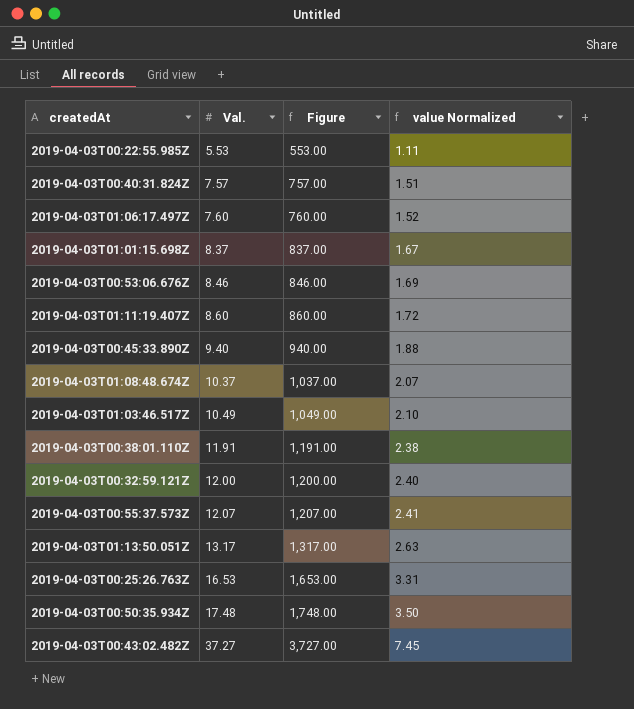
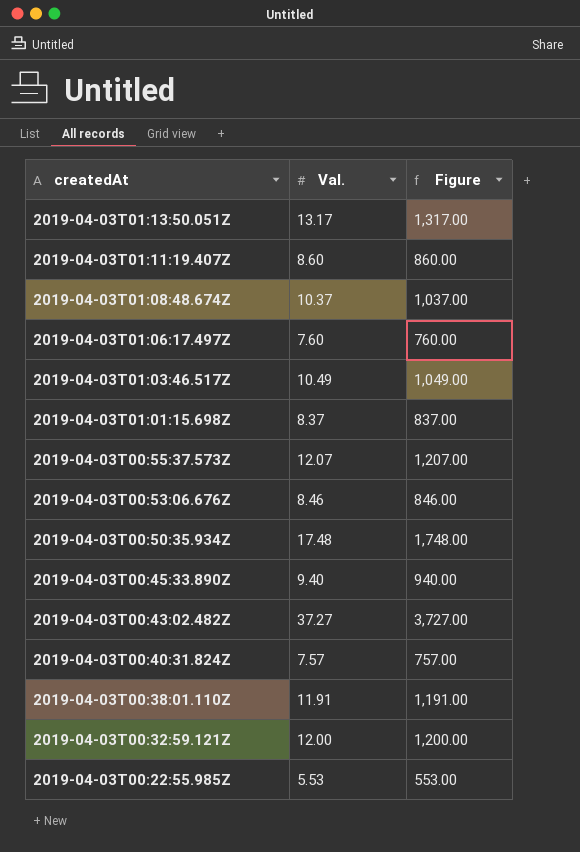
row order: Val. ascending -> createdAt descending
column value Normalized | formula: [Val.] * 0.2 -> none
row 2019-04-03T00:25:26.763Z: 16.53 | 1,653.00 | 3.31 -> none

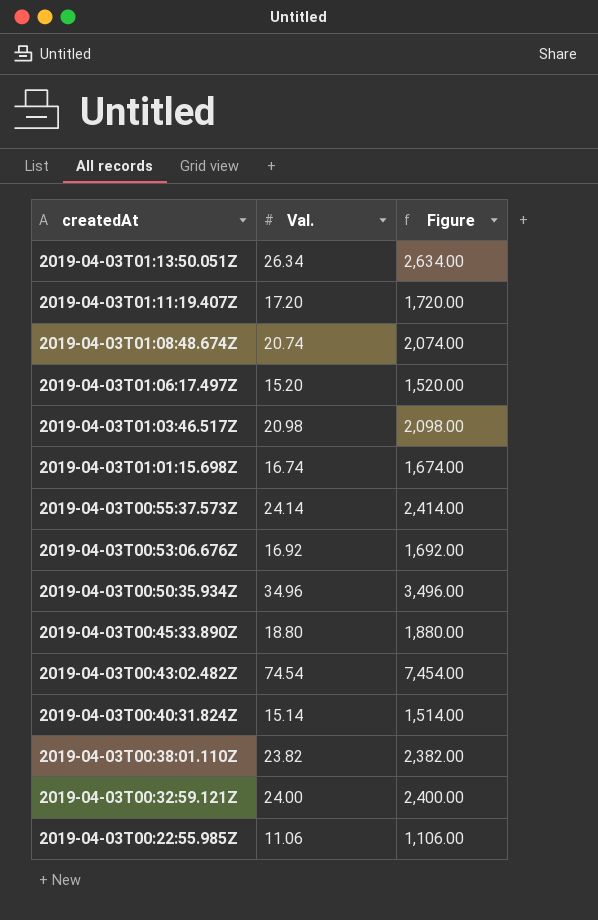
2019-04-03T01:13:50.051Z | Val.: 13.17 -> 26.34
2019-04-03T01:13:50.051Z | Figure: 1,317.00 -> 2,634.00
2019-04-03T01:11:19.407Z | Val.: 8.60 -> 17.20
2019-04-03T01:11:19.407Z | Figure: 860.00 -> 1,720.00
2019-04-03T01:08:48.674Z | Val.: 10.37 -> 20.74
2019-04-03T01:08:48.674Z | Figure: 1,037.00 -> 2,074.00
2019-04-03T01:06:17.497Z | Val.: 7.60 -> 15.20
2019-04-03T01:06:17.497Z | Figure: 760.00 -> 1,520.00
2019-04-03T01:03:46.517Z | Val.: 10.49 -> 20.98
2019-04-03T01:03:46.517Z | Figure: 1,049.00 -> 2,098.00
2019-04-03T01:01:15.698Z | Val.: 8.37 -> 16.74
2019-04-03T01:01:15.698Z | Figure: 837.00 -> 1,674.00
2019-04-03T00:55:37.573Z | Val.: 12.07 -> 24.14
2019-04-03T00:55:37.573Z | Figure: 1,207.00 -> 2,414.00
2019-04-03T00:53:06.676Z | Val.: 8.46 -> 16.92
2019-04-03T00:53:06.676Z | Figure: 846.00 -> 1,692.00
2019-04-03T00:50:35.934Z | Val.: 17.48 -> 34.96
2019-04-03T00:50:35.934Z | Figure: 1,748.00 -> 3,496.00
2019-04-03T00:45:33.890Z | Val.: 9.40 -> 18.80
2019-04-03T00:45:33.890Z | Figure: 940.00 -> 1,880.00
2019-04-03T00:43:02.482Z | Val.: 37.27 -> 74.54
2019-04-03T00:43:02.482Z | Figure: 3,727.00 -> 7,454.00
2019-04-03T00:40:31.824Z | Val.: 7.57 -> 15.14
2019-04-03T00:40:31.824Z | Figure: 757.00 -> 1,514.00
2019-04-03T00:38:01.110Z | Val.: 11.91 -> 23.82
2019-04-03T00:38:01.110Z | Figure: 1,191.00 -> 2,382.00
2019-04-03T00:32:59.121Z | Val.: 12.00 -> 24.00
2019-04-03T00:32:59.121Z | Figure: 1,200.00 -> 2,400.00
2019-04-03T00:22:55.985Z | Val.: 5.53 -> 11.06
2019-04-03T00:22:55.985Z | Figure: 553.00 -> 1,106.00

